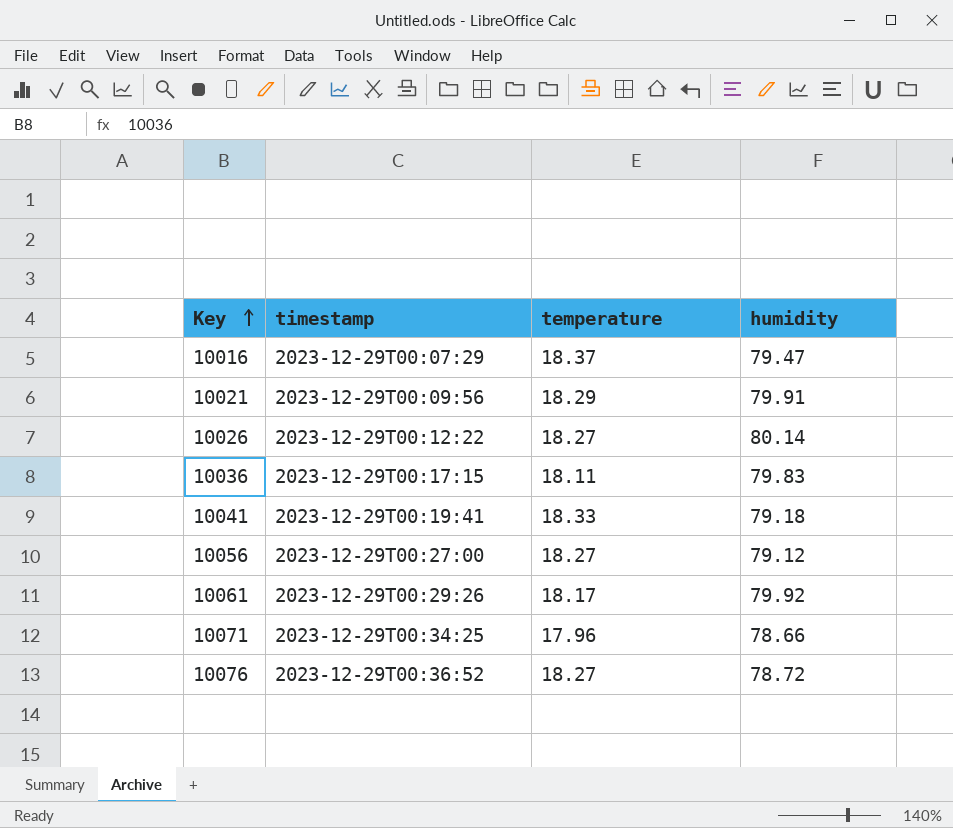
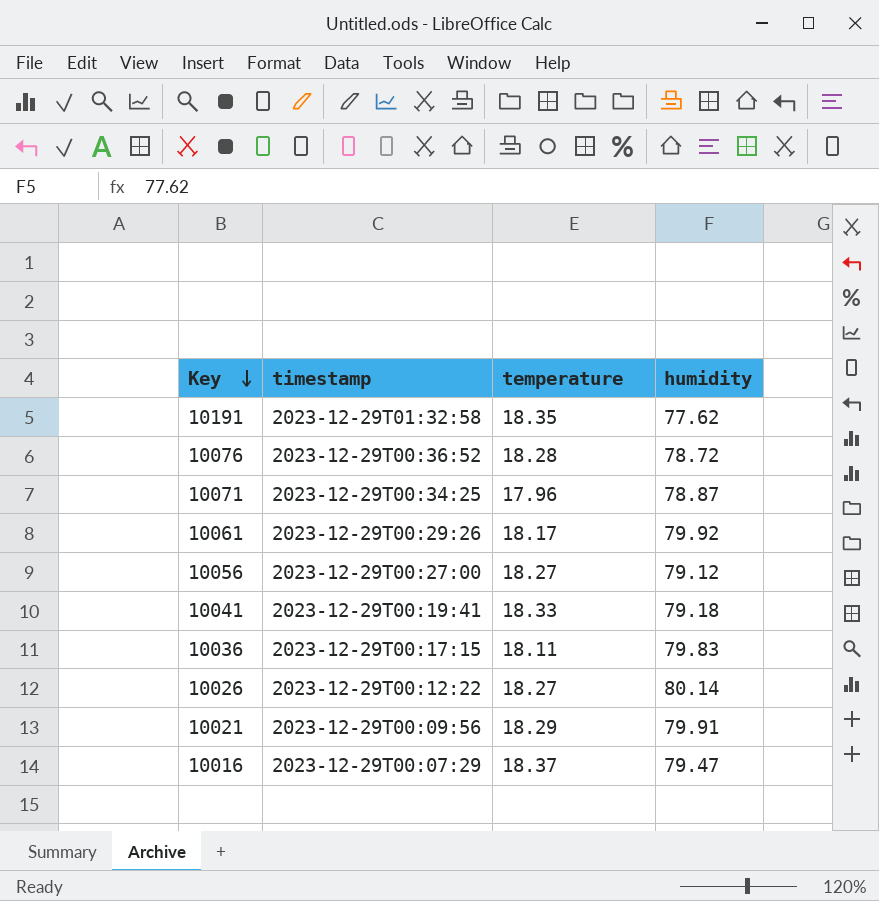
row order: Key ascending -> Key descending
row 10191: none -> 2023-12-29T01:32:58 | 18.35 | 77.62
10076 | temperature: 18.27 -> 18.28
10071 | humidity: 78.66 -> 78.87

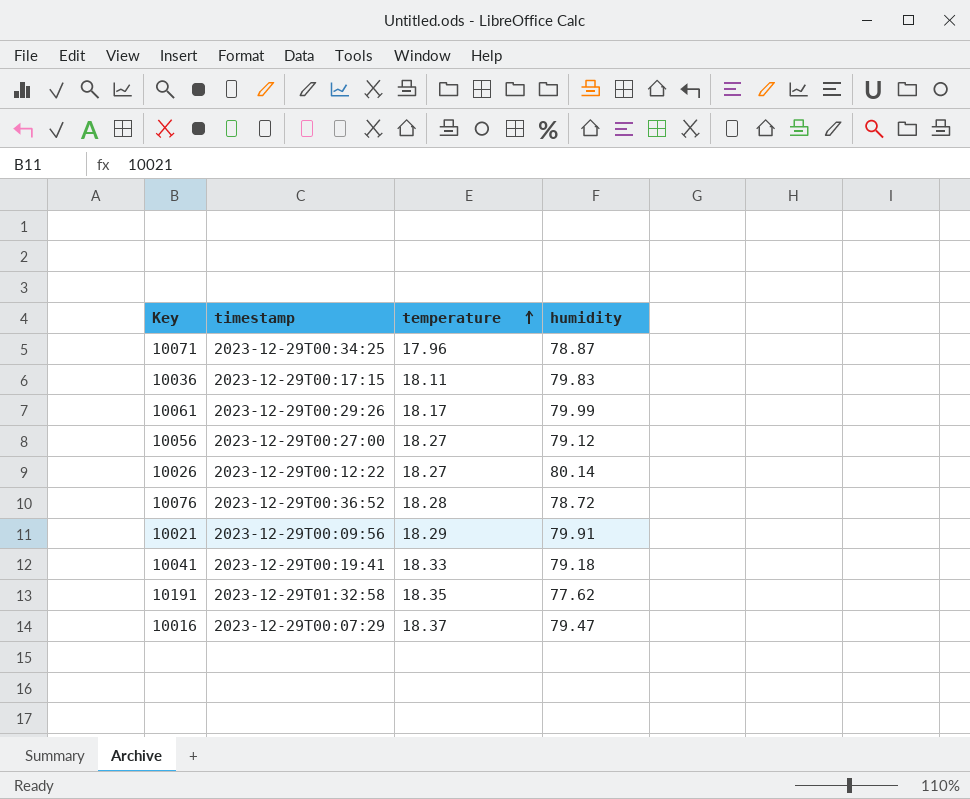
row order: Key descending -> temperature ascending
10061 | humidity: 79.92 -> 79.99

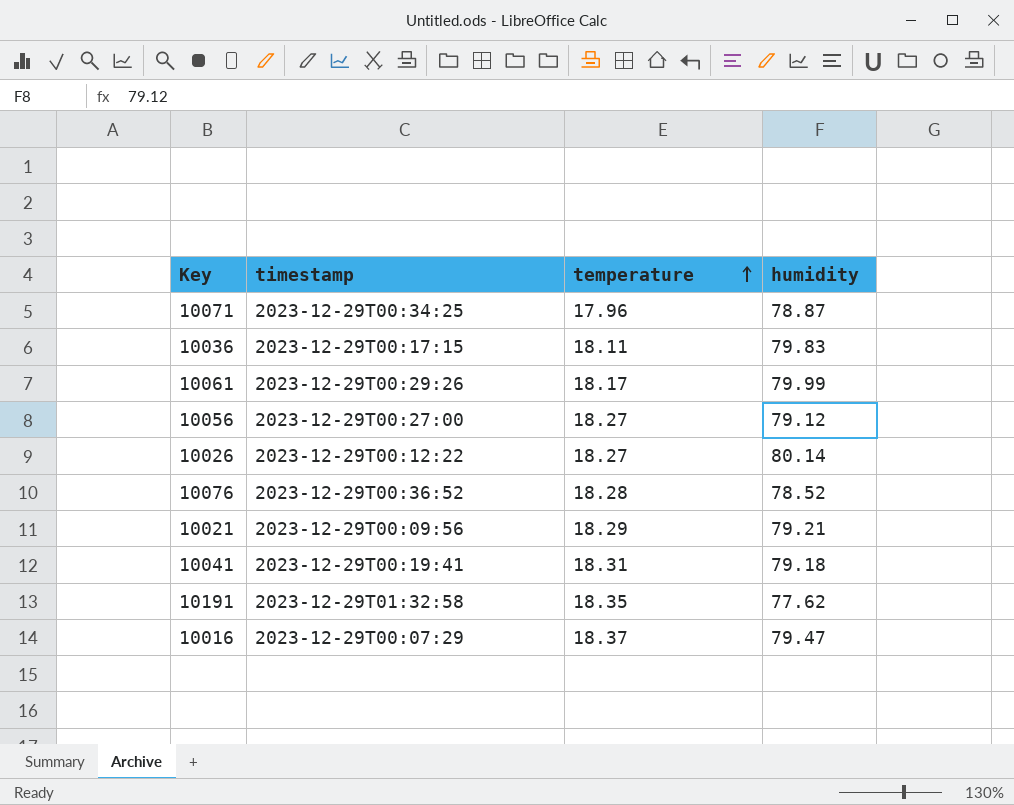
10076 | humidity: 78.72 -> 78.52
10021 | humidity: 79.91 -> 79.21
10041 | temperature: 18.33 -> 18.31

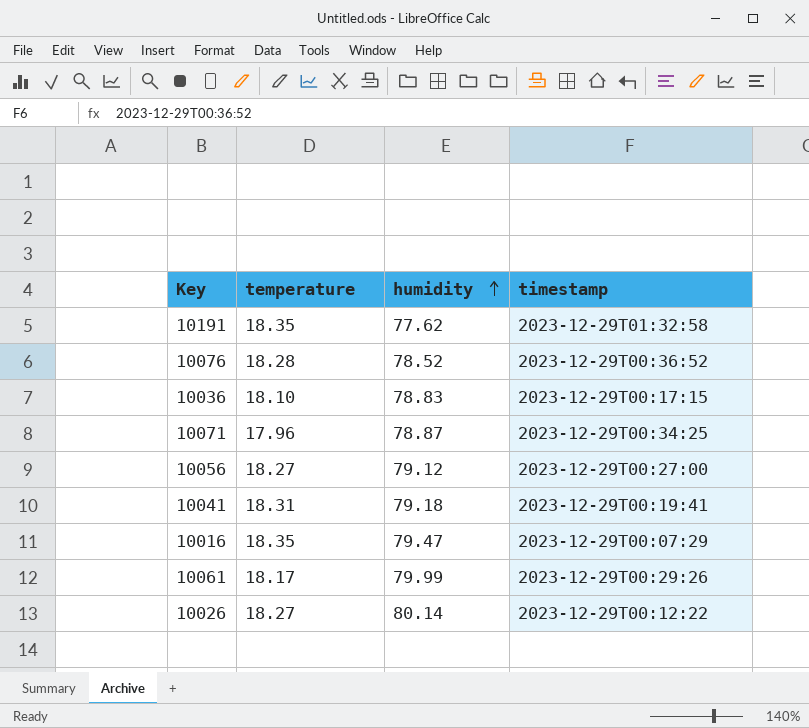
row order: temperature ascending -> humidity ascending
column timestamp | position: 2 -> 4
row 10021: 2023-12-29T00:09:56 | 18.29 | 79.21 -> none
10036 | temperature: 18.11 -> 18.10
10036 | humidity: 79.83 -> 78.83
10016 | temperature: 18.37 -> 18.35

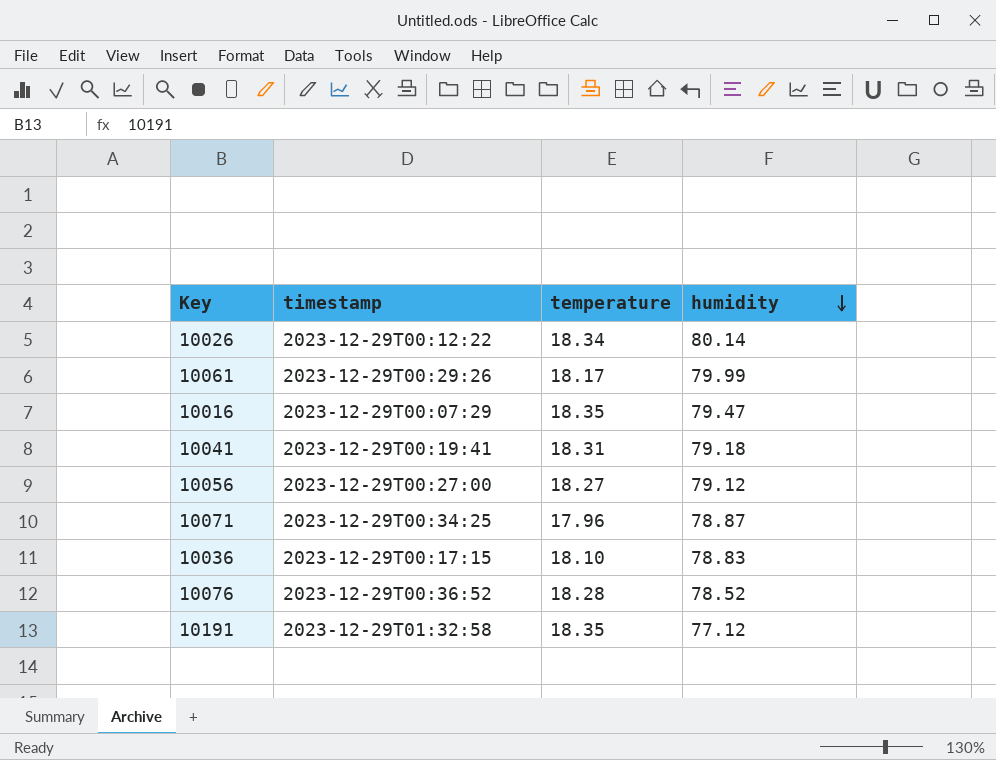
row order: humidity ascending -> humidity descending
column timestamp | position: 4 -> 2
10026 | temperature: 18.27 -> 18.34
10191 | humidity: 77.62 -> 77.12

